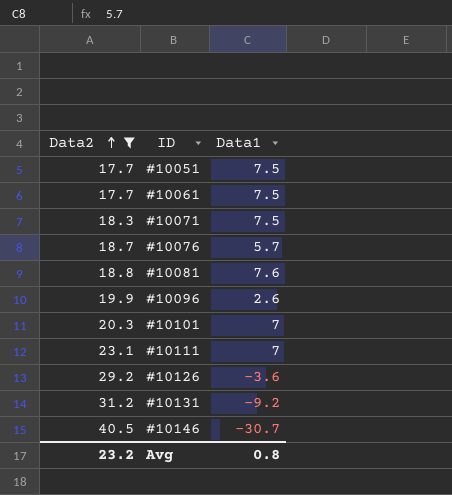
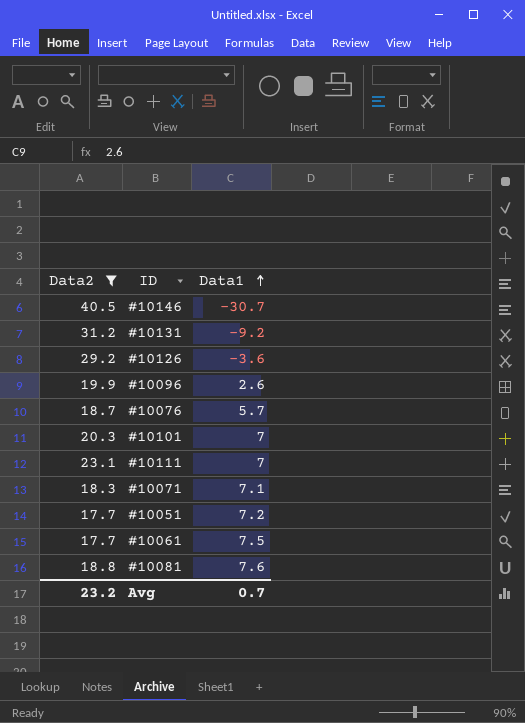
row order: Data2 ascending -> Data1 ascending
#10071 | Data1: 7.5 -> 7.1
#10051 | Data1: 7.5 -> 7.2
Avg | Data1: 0.8 -> 0.7

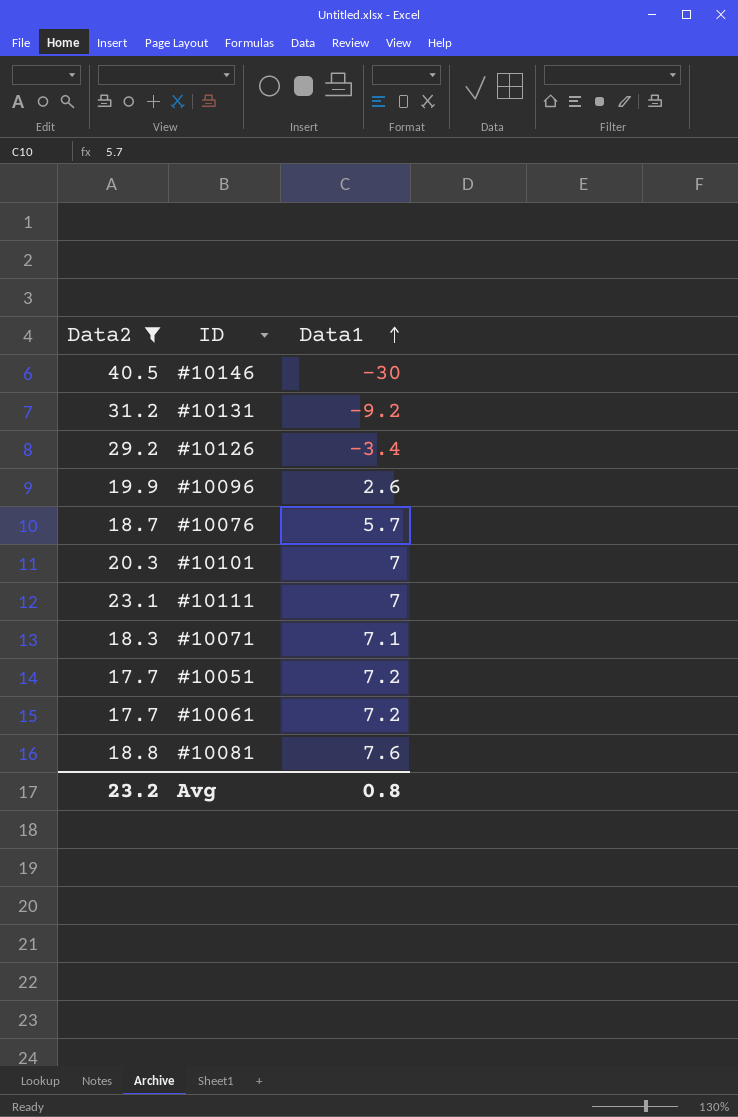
#10146 | Data1: -30.7 -> -30
#10126 | Data1: -3.6 -> -3.4
#10061 | Data1: 7.5 -> 7.2
Avg | Data1: 0.7 -> 0.8

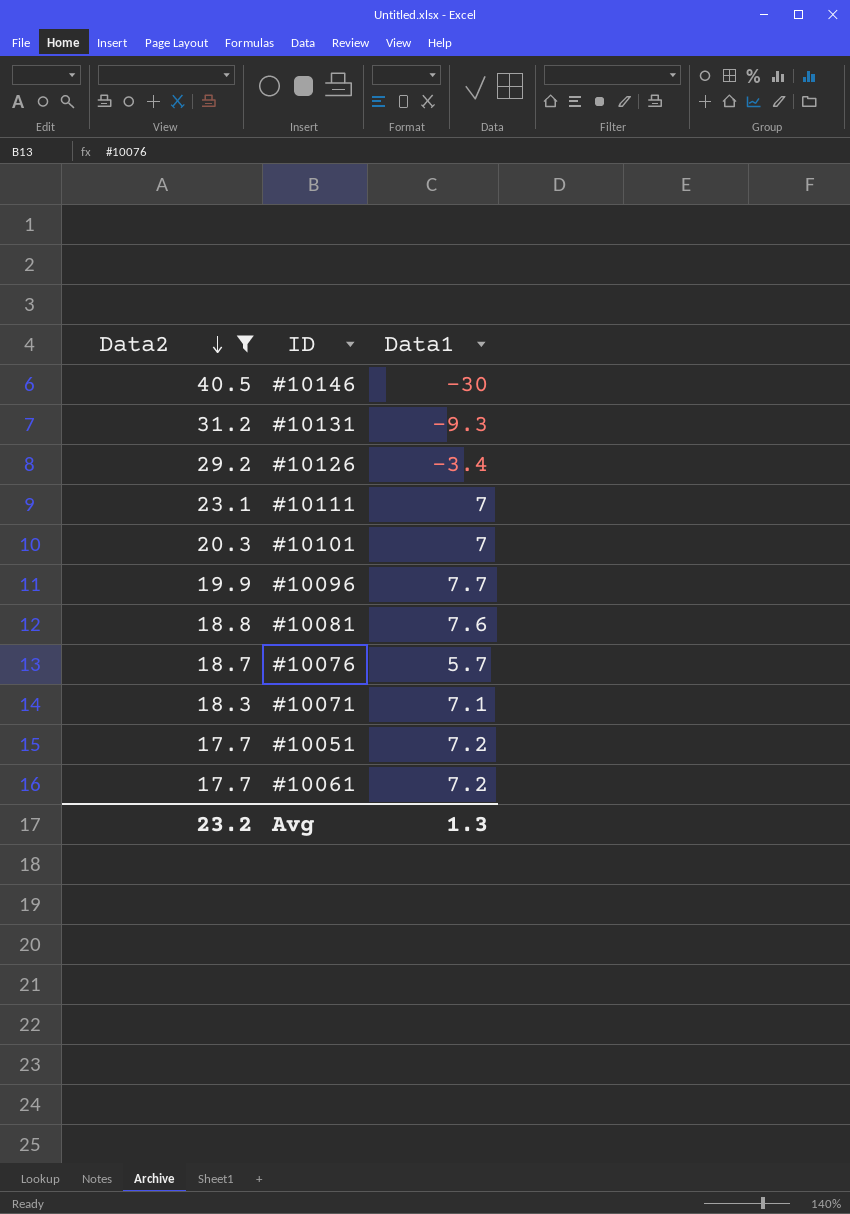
row order: Data1 ascending -> Data2 descending
#10131 | Data1: -9.2 -> -9.3
#10096 | Data1: 2.6 -> 7.7
Avg | Data1: 0.8 -> 1.3

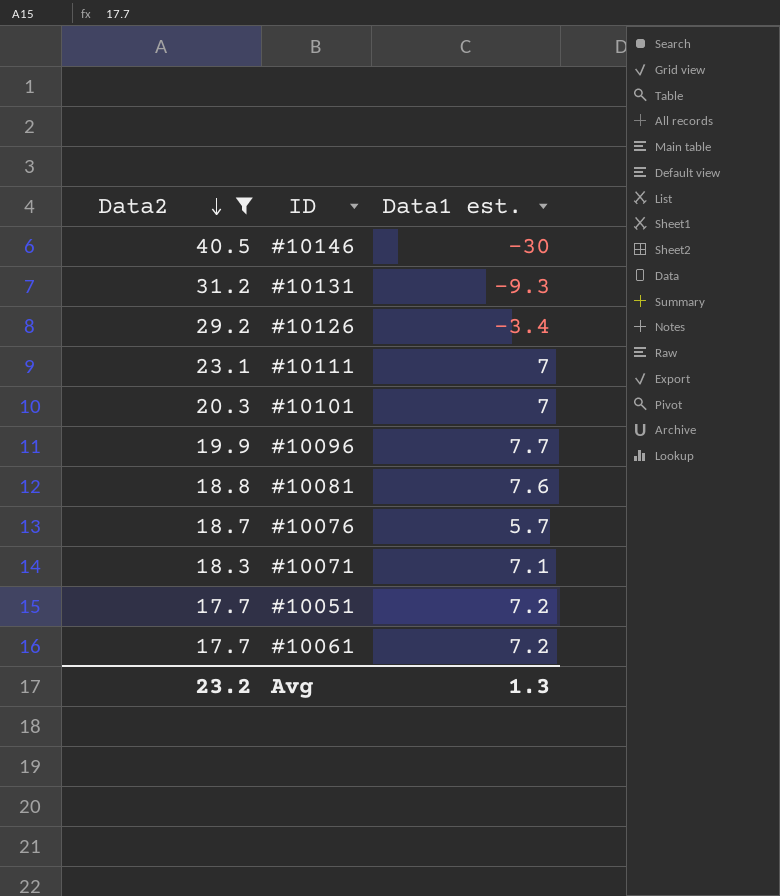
column name: Data1 -> Data1 est.

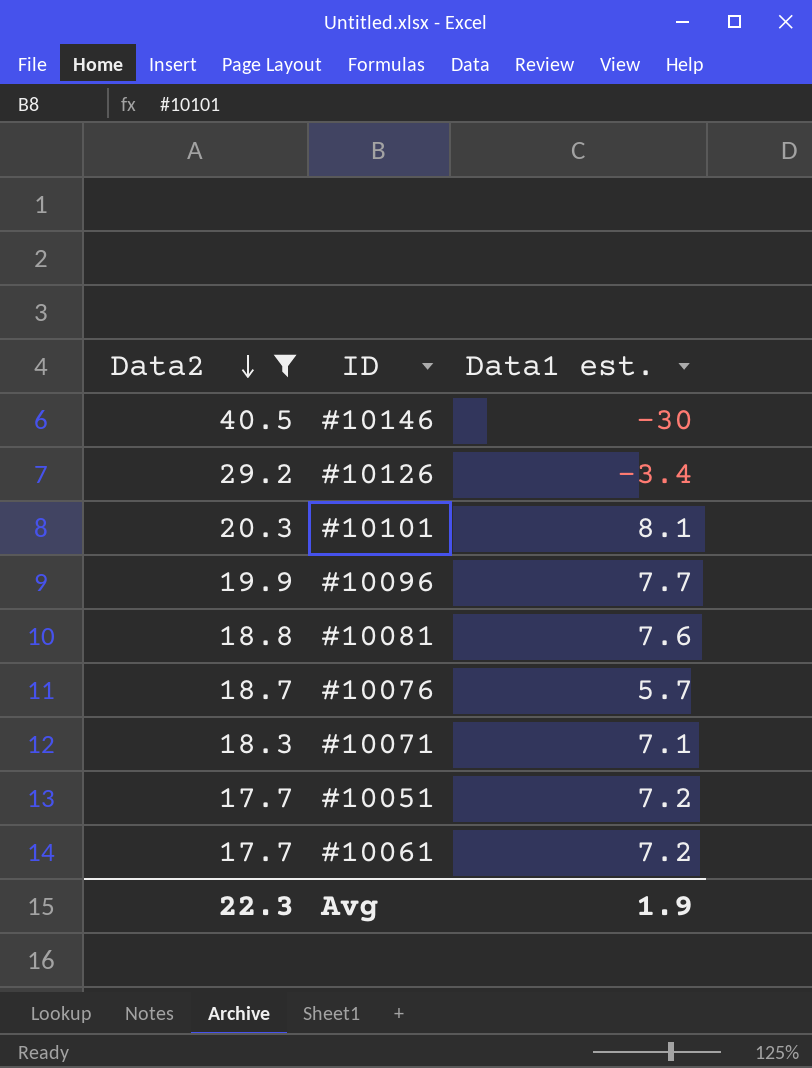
row #10131: 31.2 | -9.3 -> none
row #10111: 23.1 | 7 -> none
#10101 | Data1 est.: 7 -> 8.1
Avg | Data2: 23.2 -> 22.3
Avg | Data1 est.: 1.3 -> 1.9

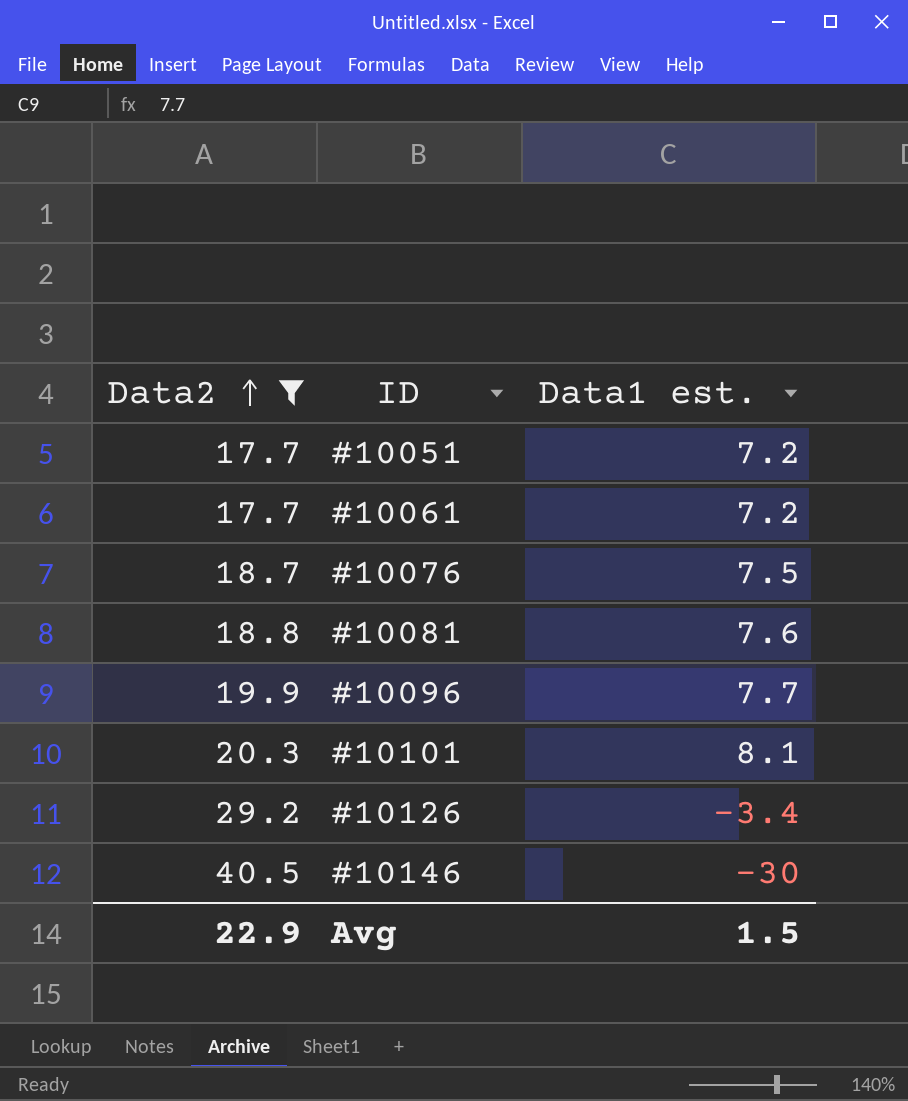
row order: Data2 descending -> Data2 ascending
row #10071: 18.3 | 7.1 -> none
#10076 | Data1 est.: 5.7 -> 7.5
Avg | Data2: 22.3 -> 22.9
Avg | Data1 est.: 1.9 -> 1.5

